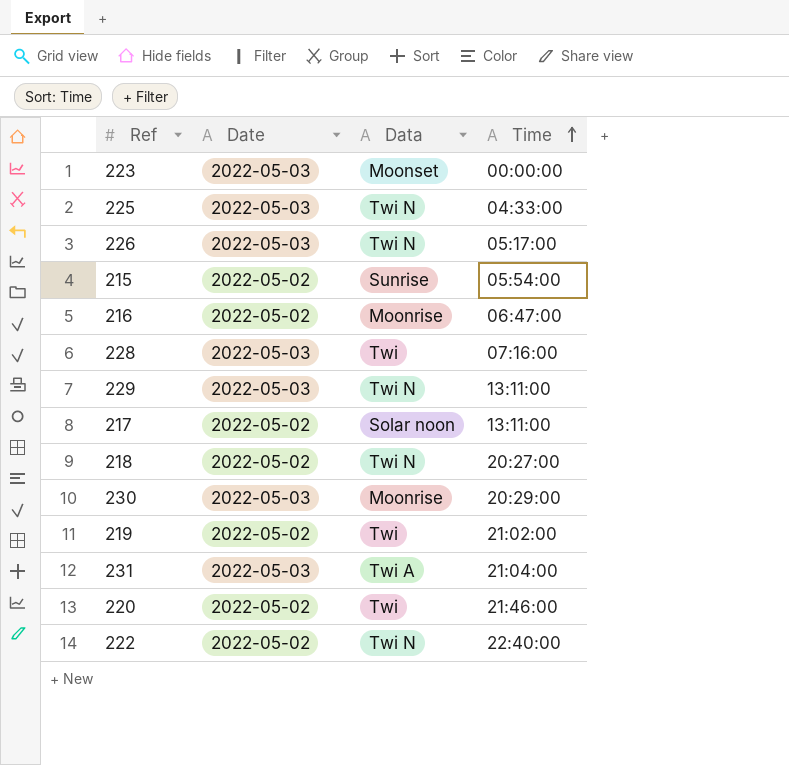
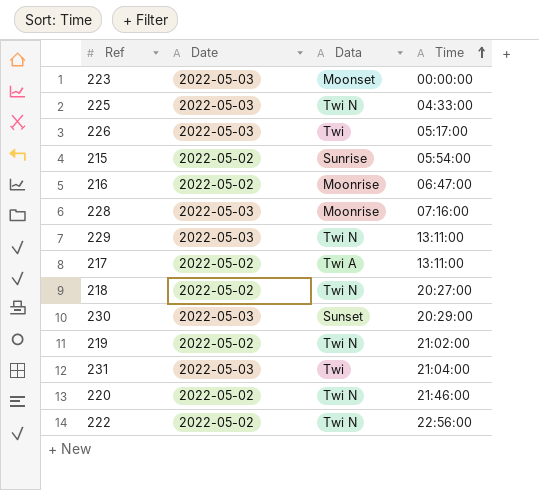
226 | Data: Twi N -> Twi
228 | Data: Twi -> Moonrise
217 | Data: Solar noon -> Twi A
230 | Data: Moonrise -> Sunset
219 | Data: Twi -> Twi N
231 | Data: Twi A -> Twi
220 | Data: Twi -> Twi N
222 | Time: 22:40:00 -> 22:56:00

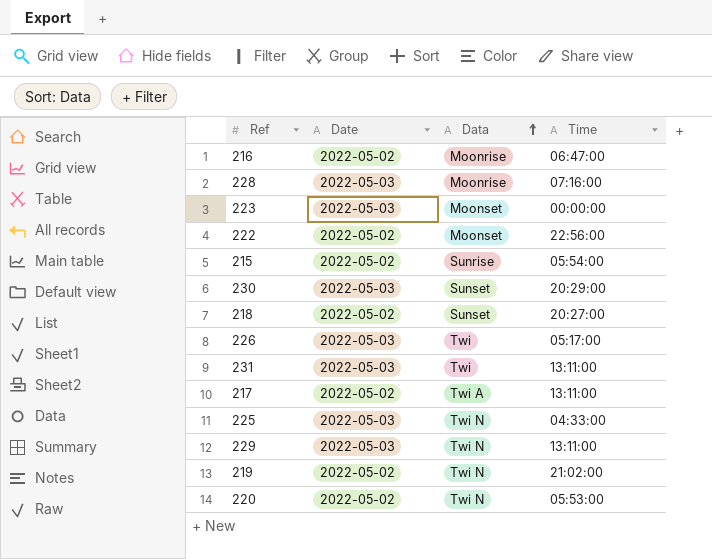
row order: Time ascending -> Data ascending
222 | Data: Twi N -> Moonset
218 | Data: Twi N -> Sunset
231 | Time: 21:04:00 -> 13:11:00
220 | Time: 21:46:00 -> 05:53:00

